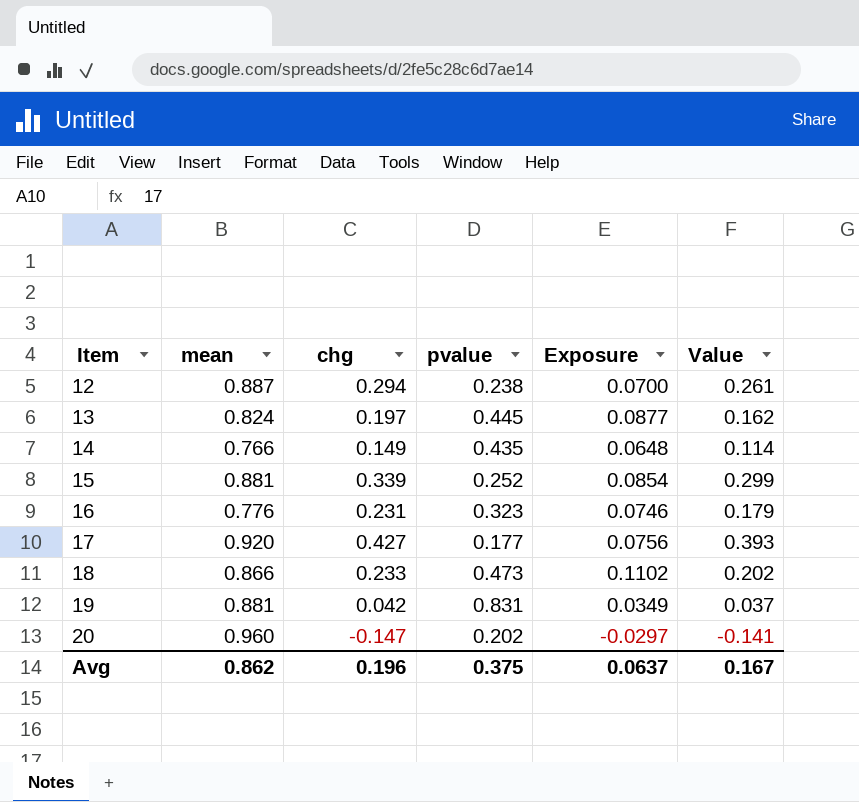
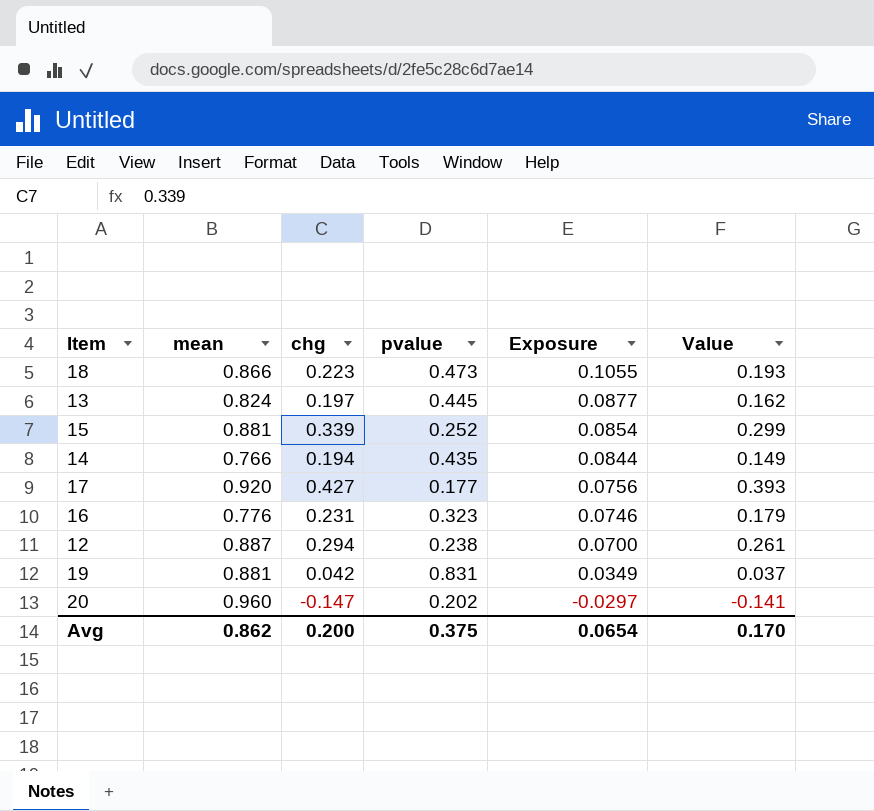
row order: Item ascending -> Exposure descending
18 | chg: 0.233 -> 0.223
18 | Exposure: 0.1102 -> 0.1055
18 | Value: 0.202 -> 0.193
14 | chg: 0.149 -> 0.194
14 | Exposure: 0.0648 -> 0.0844
14 | Value: 0.114 -> 0.149
Avg | chg: 0.196 -> 0.200
Avg | Exposure: 0.0637 -> 0.0654
Avg | Value: 0.167 -> 0.170

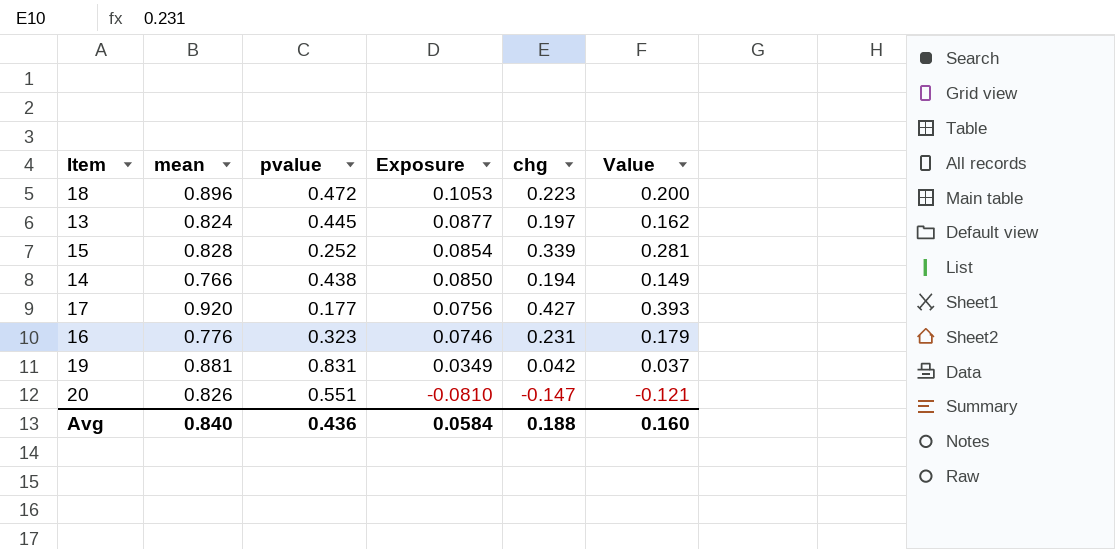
column chg | position: 3 -> 5
row 12: 0.887 | 0.294 | 0.238 | 0.0700 | 0.261 -> none
18 | mean: 0.866 -> 0.896
18 | pvalue: 0.473 -> 0.472
18 | Exposure: 0.1055 -> 0.1053
18 | Value: 0.193 -> 0.200
15 | mean: 0.881 -> 0.828
15 | Value: 0.299 -> 0.281
14 | pvalue: 0.435 -> 0.438
14 | Exposure: 0.0844 -> 0.0850
20 | mean: 0.960 -> 0.826
20 | pvalue: 0.202 -> 0.551
20 | Exposure: -0.0297 -> -0.0810
20 | Value: -0.141 -> -0.121
Avg | mean: 0.862 -> 0.840
Avg | pvalue: 0.375 -> 0.436
Avg | Exposure: 0.0654 -> 0.0584
Avg | chg: 0.200 -> 0.188
Avg | Value: 0.170 -> 0.160

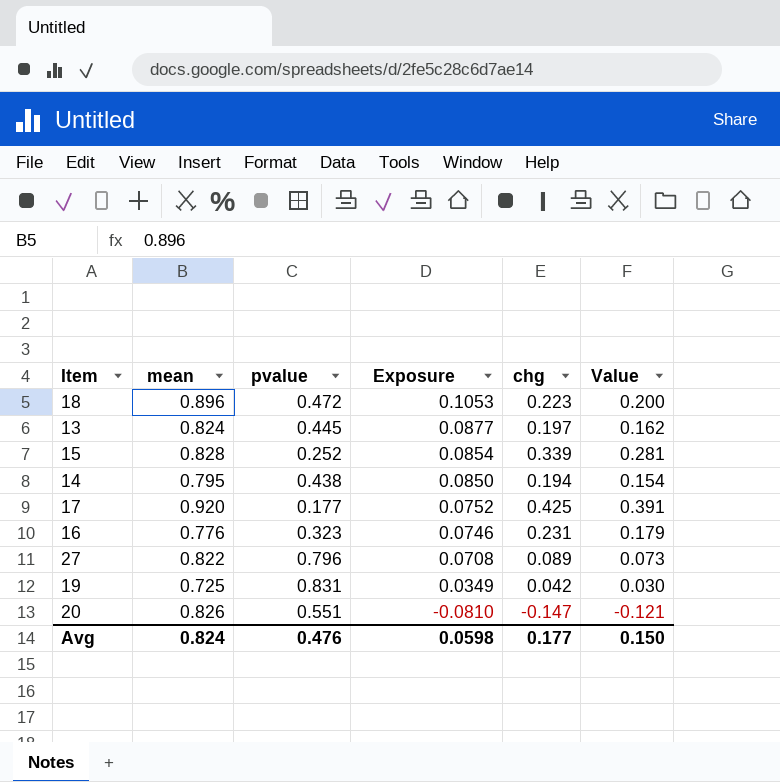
14 | mean: 0.766 -> 0.795
14 | Value: 0.149 -> 0.154
17 | Exposure: 0.0756 -> 0.0752
17 | chg: 0.427 -> 0.425
17 | Value: 0.393 -> 0.391
row 27: none -> 0.822 | 0.796 | 0.0708 | 0.089 | 0.073
19 | mean: 0.881 -> 0.725
19 | Value: 0.037 -> 0.030
Avg | mean: 0.840 -> 0.824
Avg | pvalue: 0.436 -> 0.476
Avg | Exposure: 0.0584 -> 0.0598
Avg | chg: 0.188 -> 0.177
Avg | Value: 0.160 -> 0.150

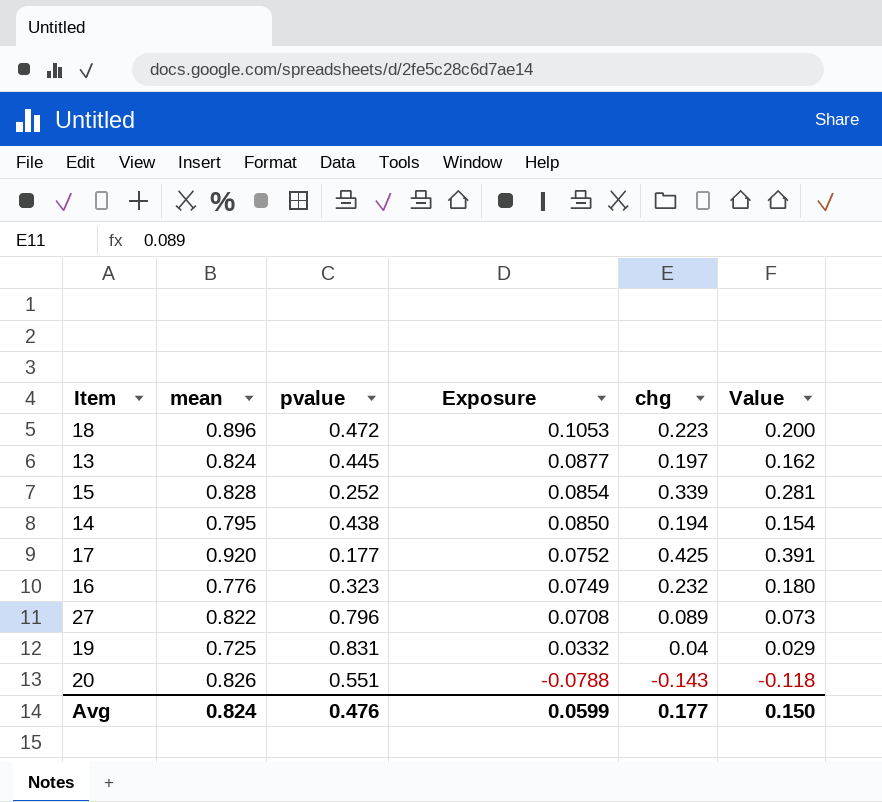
16 | Exposure: 0.0746 -> 0.0749
16 | chg: 0.231 -> 0.232
16 | Value: 0.179 -> 0.180
19 | Exposure: 0.0349 -> 0.0332
19 | chg: 0.042 -> 0.04
19 | Value: 0.030 -> 0.029
20 | Exposure: -0.0810 -> -0.0788
20 | chg: -0.147 -> -0.143
20 | Value: -0.121 -> -0.118
Avg | Exposure: 0.0598 -> 0.0599

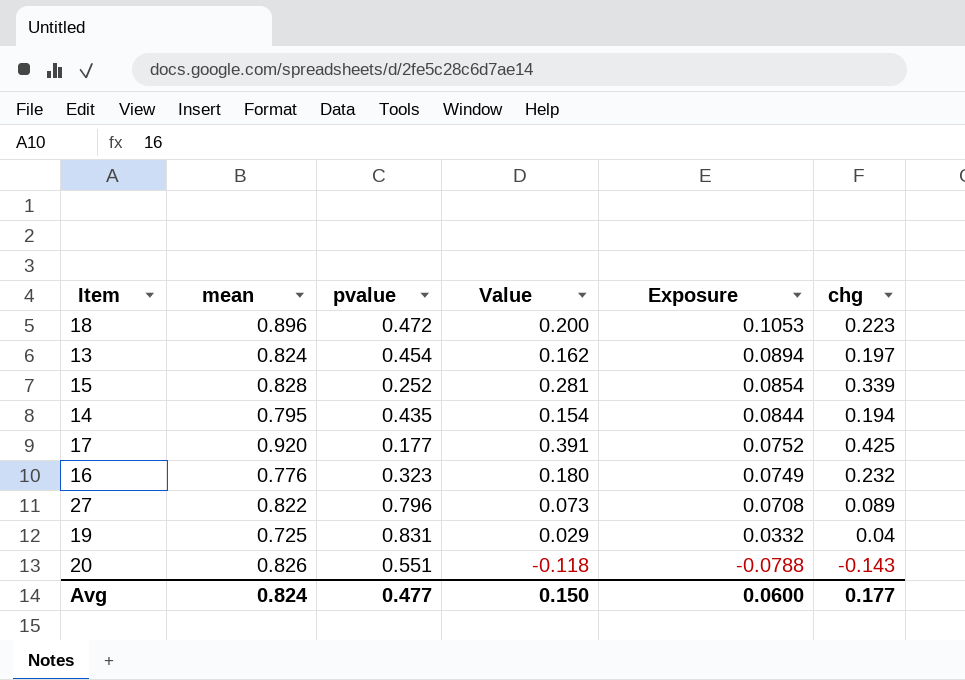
column Value | position: 6 -> 4
13 | pvalue: 0.445 -> 0.454
13 | Exposure: 0.0877 -> 0.0894
14 | pvalue: 0.438 -> 0.435
14 | Exposure: 0.0850 -> 0.0844
Avg | pvalue: 0.476 -> 0.477
Avg | Exposure: 0.0599 -> 0.0600

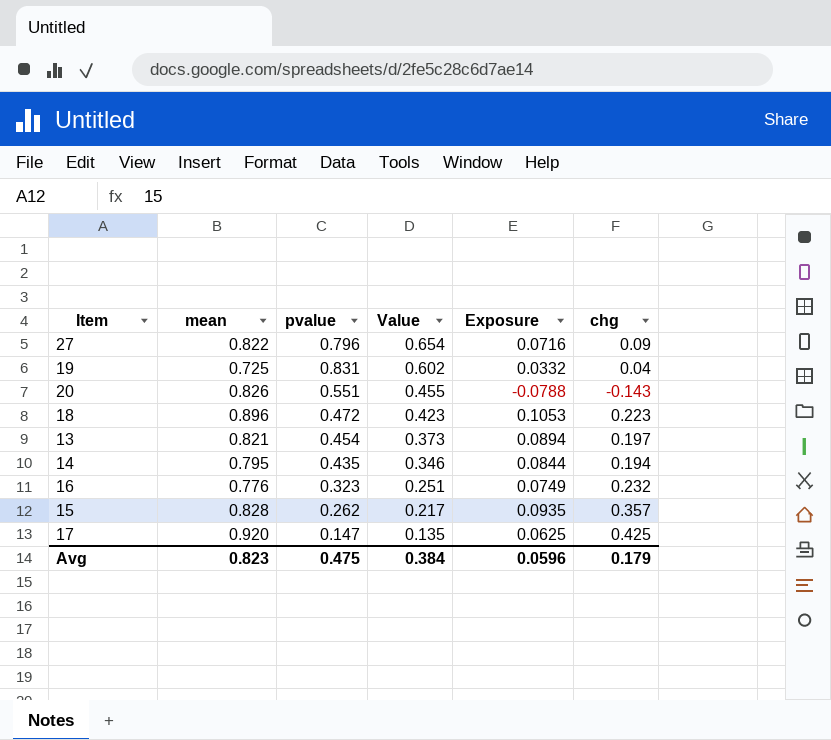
row order: Exposure descending -> Value descending
column Value | formula: [mean] * [chg] -> [mean] * [pvalue]
27 | Exposure: 0.0708 -> 0.0716
27 | chg: 0.089 -> 0.09
13 | mean: 0.824 -> 0.821
15 | pvalue: 0.252 -> 0.262
15 | Exposure: 0.0854 -> 0.0935
15 | chg: 0.339 -> 0.357
17 | pvalue: 0.177 -> 0.147
17 | Exposure: 0.0752 -> 0.0625
Avg | mean: 0.824 -> 0.823
Avg | pvalue: 0.477 -> 0.475
Avg | Value: 0.150 -> 0.384
Avg | Exposure: 0.0600 -> 0.0596
Avg | chg: 0.177 -> 0.179

